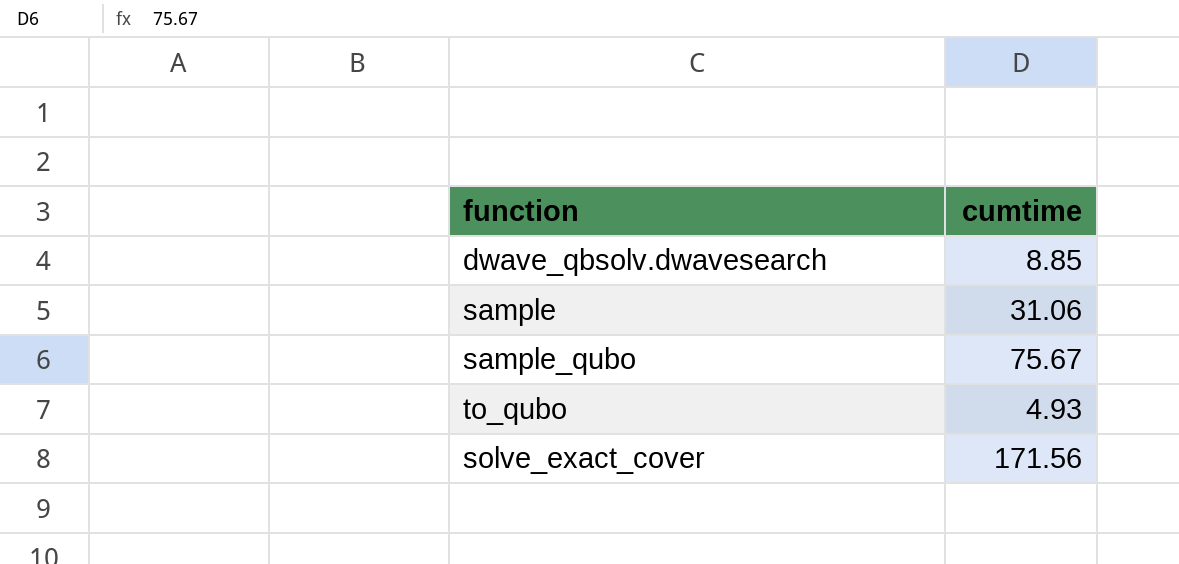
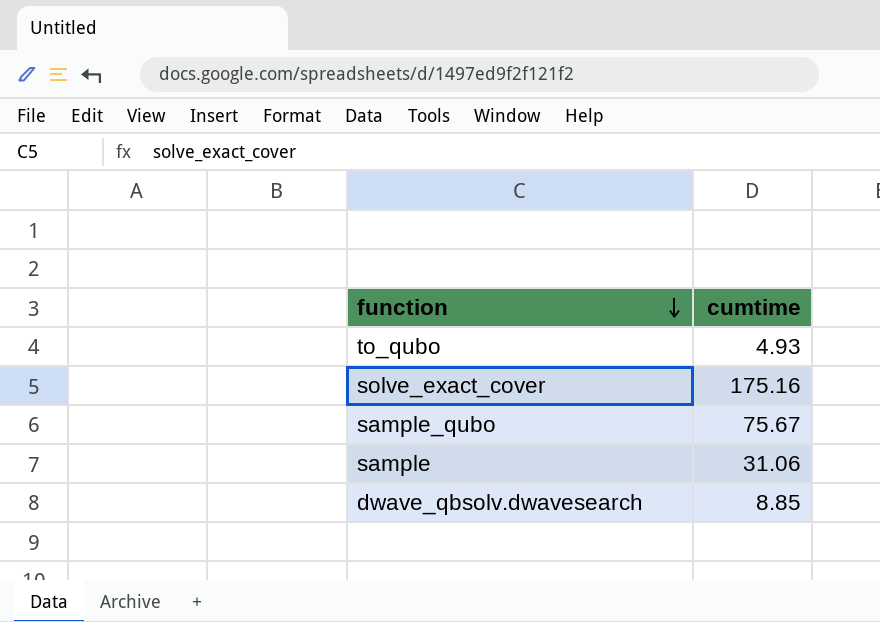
row order: none -> function descending
solve_exact_cover | cumtime: 171.56 -> 175.16

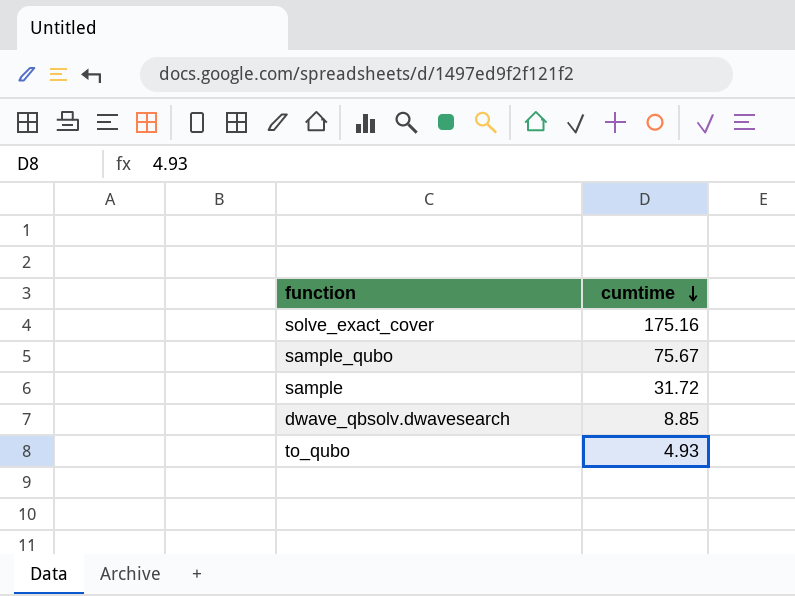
row order: function descending -> cumtime descending
sample | cumtime: 31.06 -> 31.72

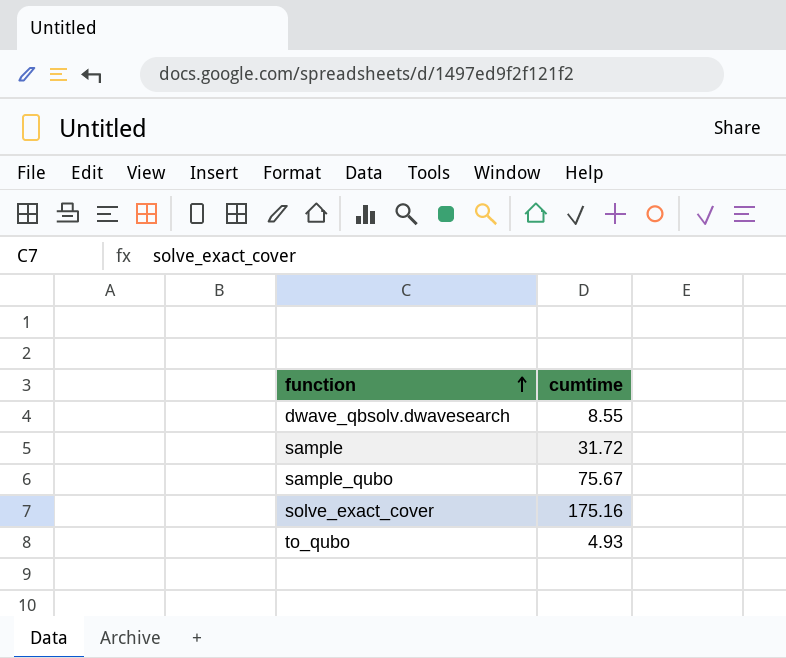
row order: cumtime descending -> function ascending
dwave_qbsolv.dwavesearch | cumtime: 8.85 -> 8.55

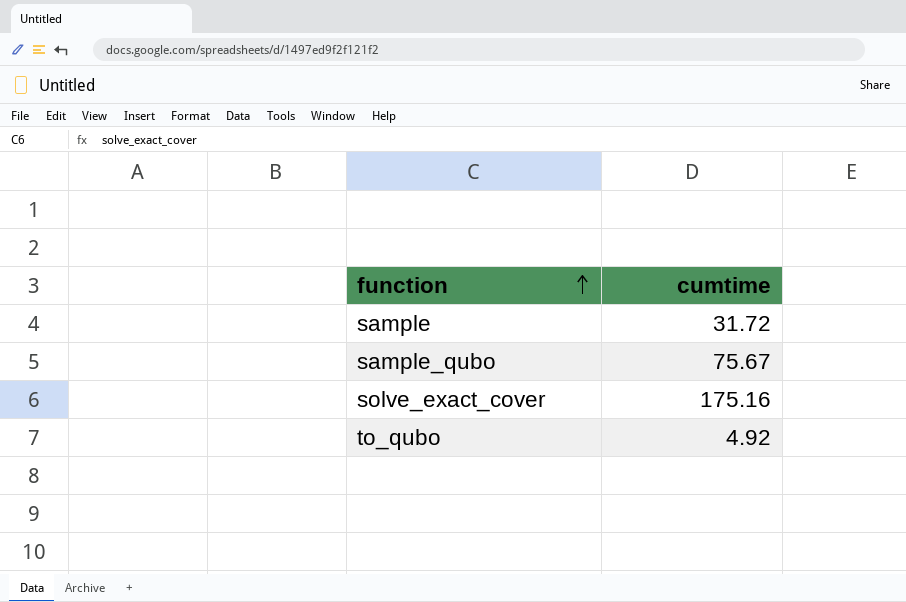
row dwave_qbsolv.dwavesearch: 8.55 -> none
to_qubo | cumtime: 4.93 -> 4.92

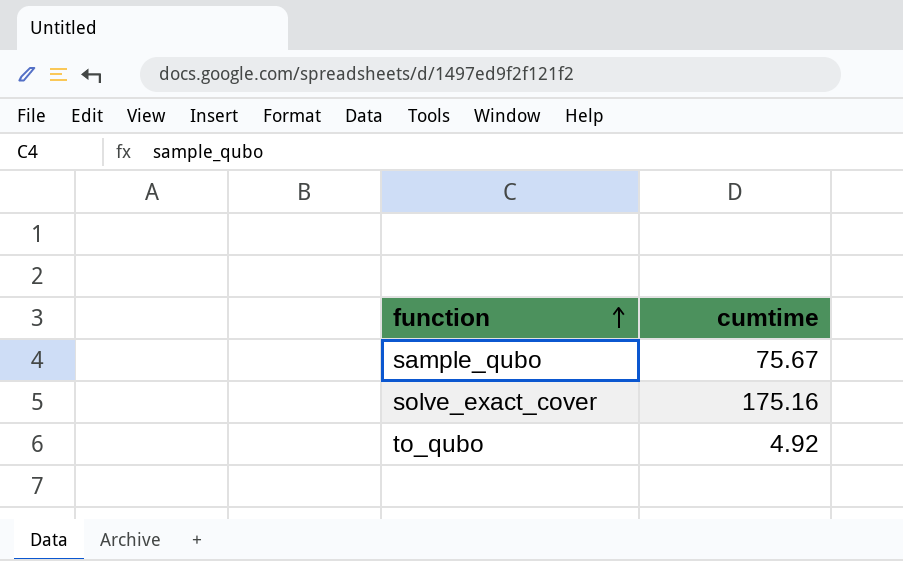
row sample: 31.72 -> none

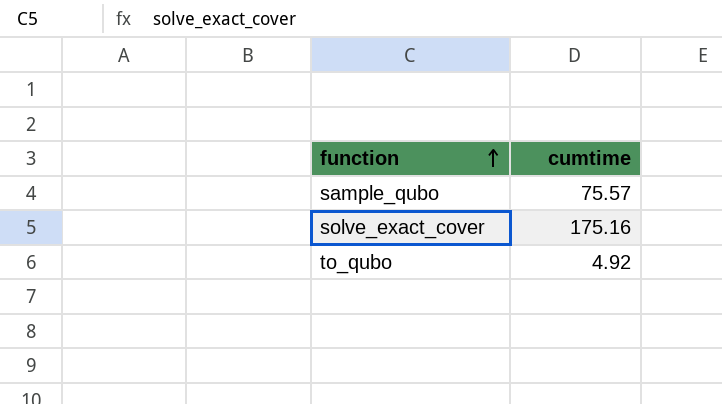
sample_qubo | cumtime: 75.67 -> 75.57

